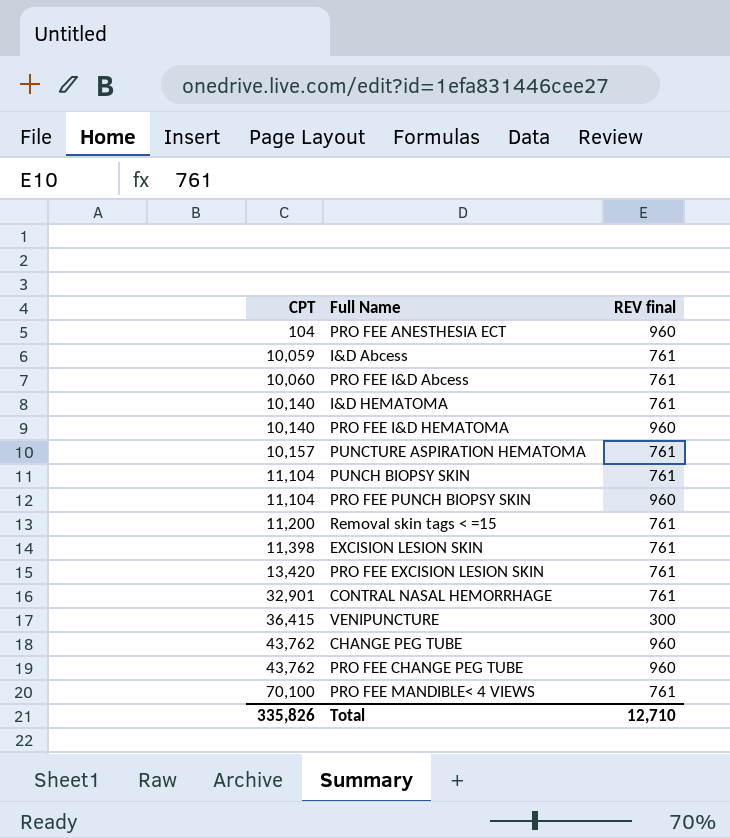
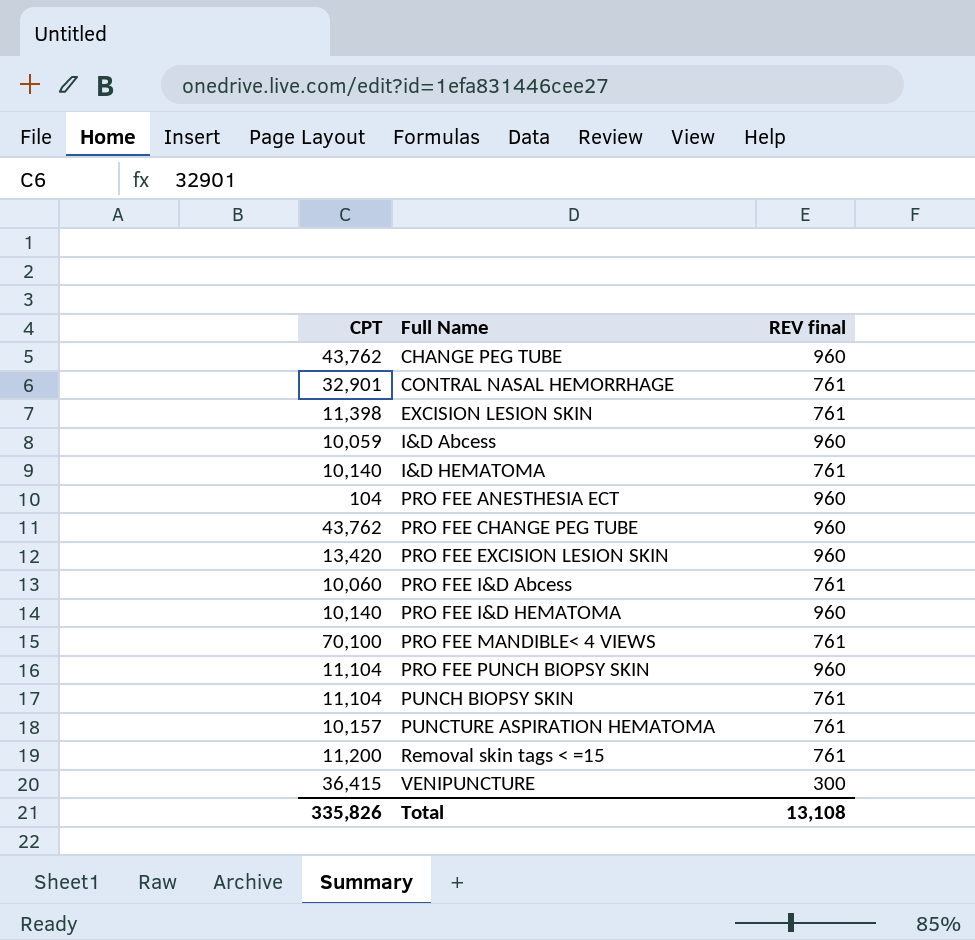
row order: CPT ascending -> Full Name ascending
I&D Abcess | REV final: 761 -> 960
PRO FEE EXCISION LESION SKIN | REV final: 761 -> 960
Total | REV final: 12,710 -> 13,108

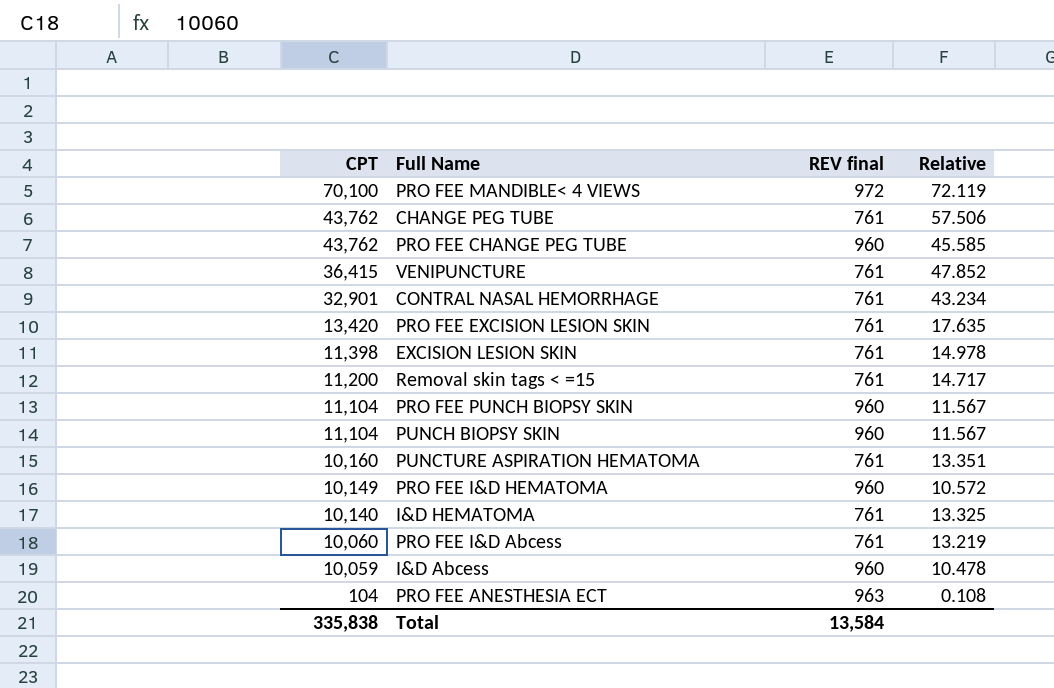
row order: Full Name ascending -> CPT descending
column Relative | formula: none -> [CPT] / [REV final]
PRO FEE MANDIBLE< 4 VIEWS | REV final: 761 -> 972
CHANGE PEG TUBE | REV final: 960 -> 761
VENIPUNCTURE | REV final: 300 -> 761
PRO FEE EXCISION LESION SKIN | REV final: 960 -> 761
PUNCH BIOPSY SKIN | REV final: 761 -> 960
PUNCTURE ASPIRATION HEMATOMA | CPT: 10,157 -> 10,160
PRO FEE I&D HEMATOMA | CPT: 10,140 -> 10,149
PRO FEE ANESTHESIA ECT | REV final: 960 -> 963
Total | CPT: 335,826 -> 335,838
Total | REV final: 13,108 -> 13,584

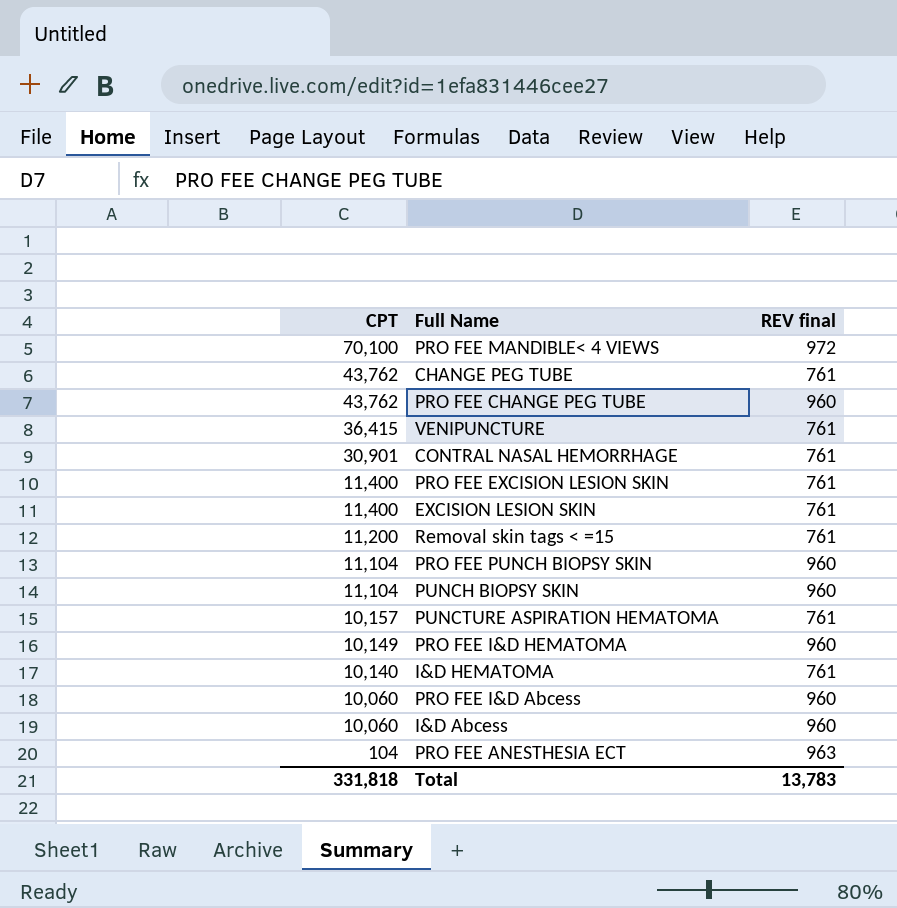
column Relative | formula: [CPT] / [REV final] -> none
CONTRAL NASAL HEMORRHAGE | CPT: 32,901 -> 30,901
PRO FEE EXCISION LESION SKIN | CPT: 13,420 -> 11,400
EXCISION LESION SKIN | CPT: 11,398 -> 11,400
PUNCTURE ASPIRATION HEMATOMA | CPT: 10,160 -> 10,157
PRO FEE I&D Abcess | REV final: 761 -> 960
I&D Abcess | CPT: 10,059 -> 10,060
Total | CPT: 335,838 -> 331,818
Total | REV final: 13,584 -> 13,783

